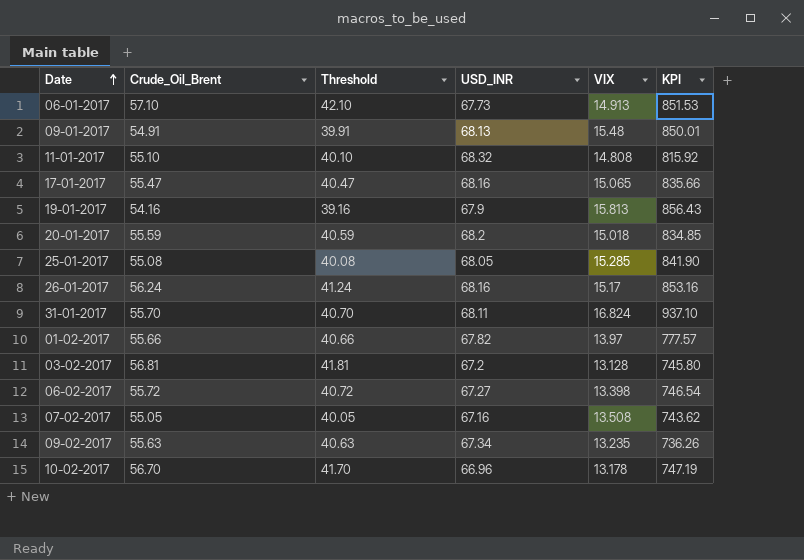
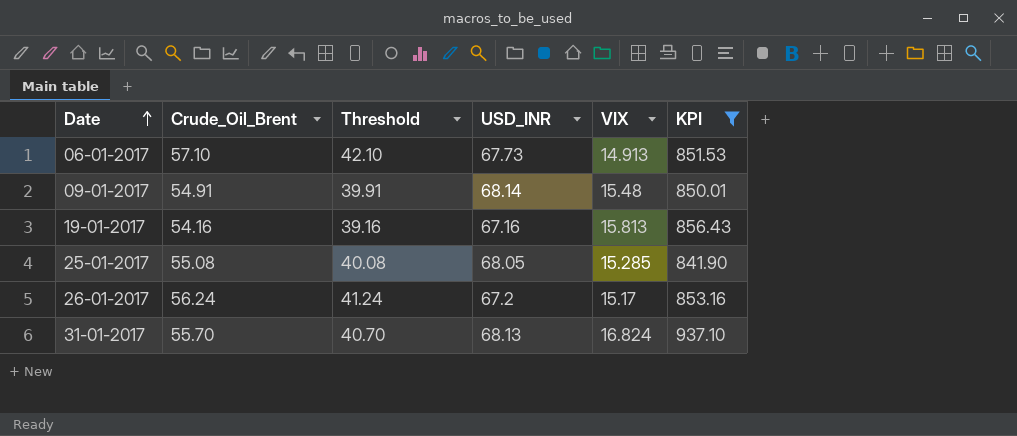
filter: none -> KPI >= 841.90
09-01-2017 | USD_INR: 68.13 -> 68.14
19-01-2017 | USD_INR: 67.9 -> 67.16
26-01-2017 | USD_INR: 68.16 -> 67.2
31-01-2017 | USD_INR: 68.11 -> 68.13

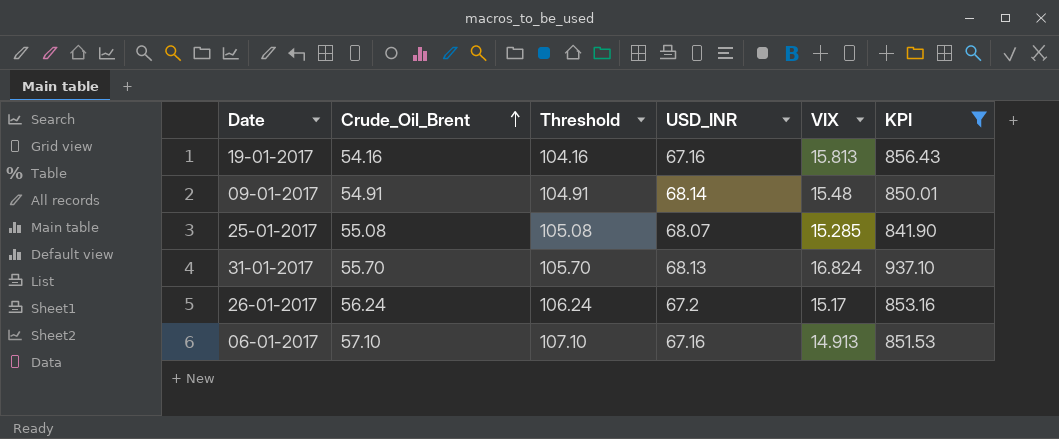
row order: Date ascending -> Crude_Oil_Brent ascending
column Threshold | formula: [Crude_Oil_Brent] - 15 -> [Crude_Oil_Brent] + 50
25-01-2017 | USD_INR: 68.05 -> 68.07
06-01-2017 | USD_INR: 67.73 -> 67.16

